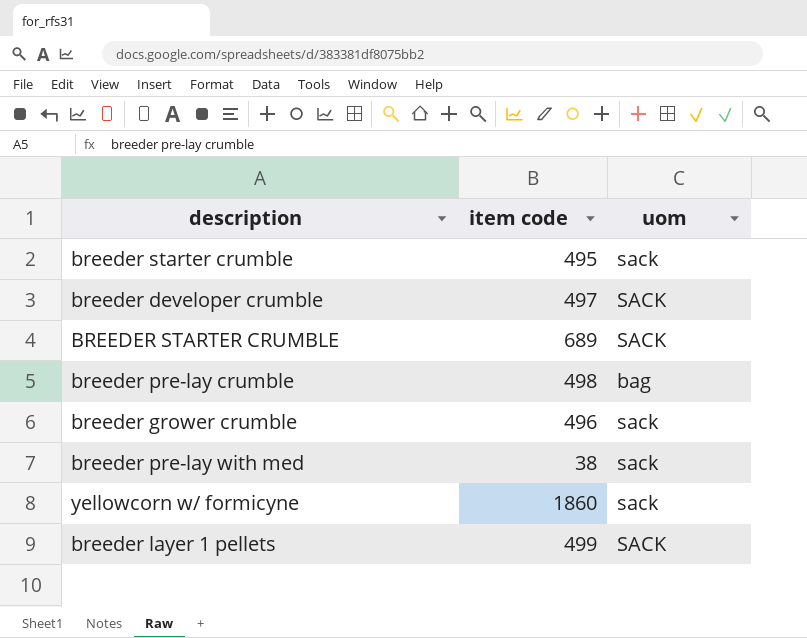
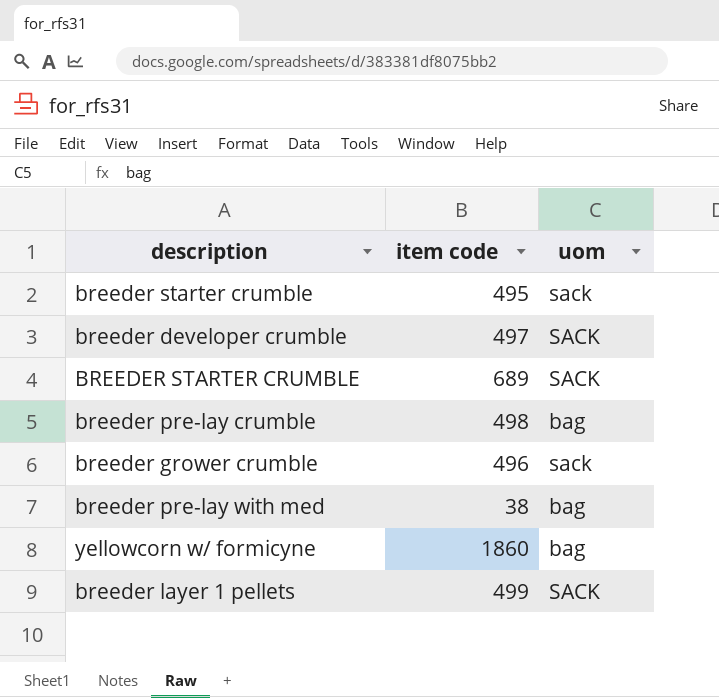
breeder pre-lay with med | uom: sack -> bag
yellowcorn w/ formicyne | uom: sack -> bag

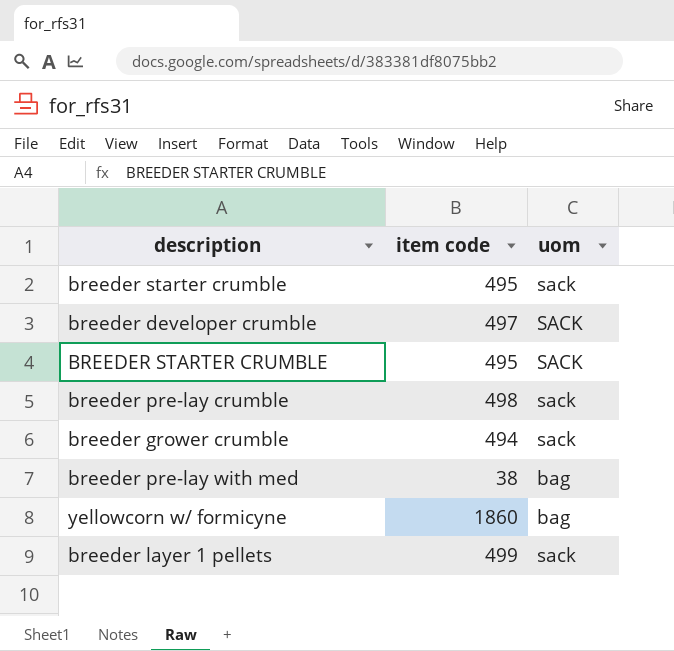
BREEDER STARTER CRUMBLE | item code: 689 -> 495
breeder pre-lay crumble | uom: bag -> sack
breeder grower crumble | item code: 496 -> 494
breeder layer 1 pellets | uom: SACK -> sack

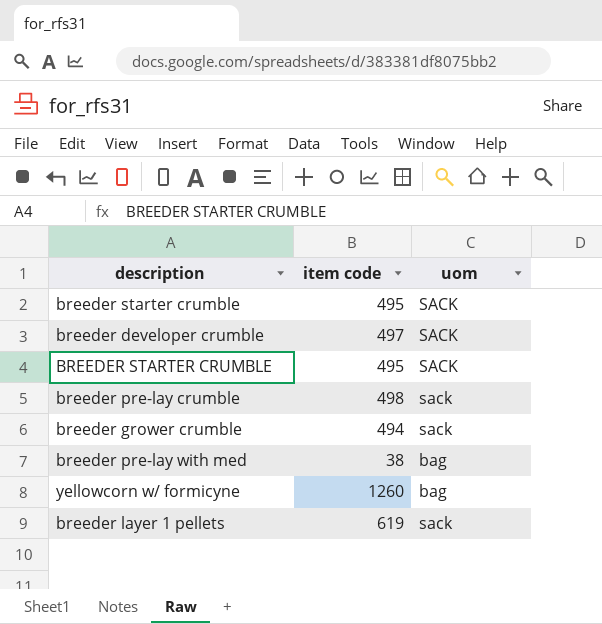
breeder starter crumble | uom: sack -> SACK
yellowcorn w/ formicyne | item code: 1860 -> 1260
breeder layer 1 pellets | item code: 499 -> 619

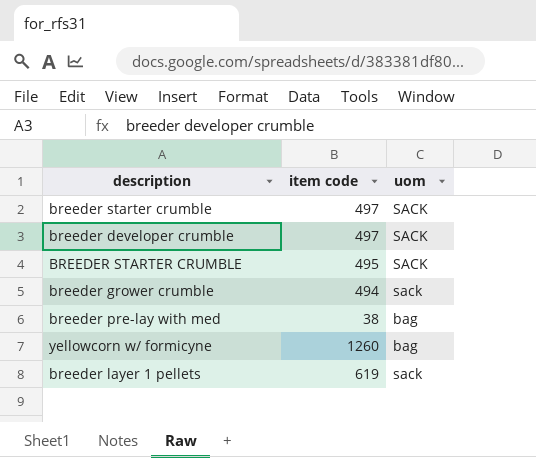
row breeder pre-lay crumble: 498 | sack -> none
breeder starter crumble | item code: 495 -> 497

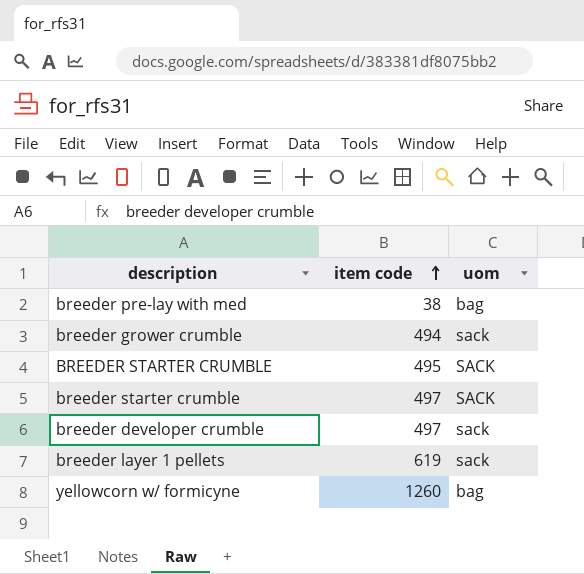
row order: none -> item code ascending
breeder developer crumble | uom: SACK -> sack

